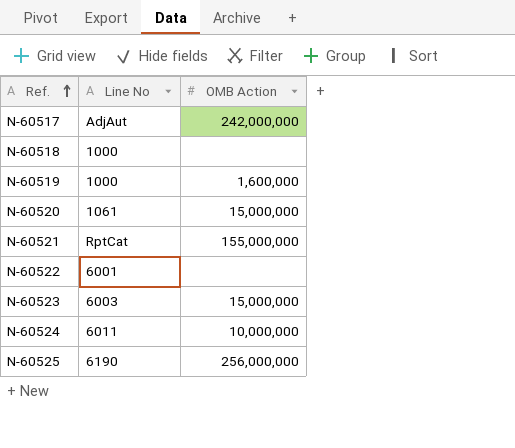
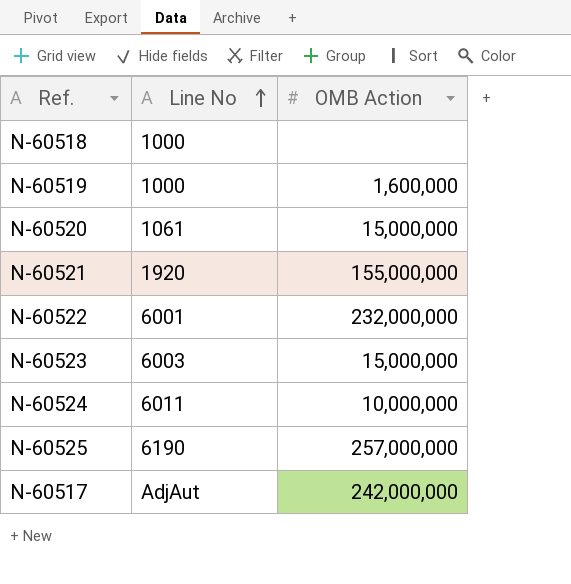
row order: Ref. ascending -> Line No ascending
N-60521 | Line No: RptCat -> 1920
N-60522 | OMB Action: none -> 232,000,000
N-60525 | OMB Action: 256,000,000 -> 257,000,000

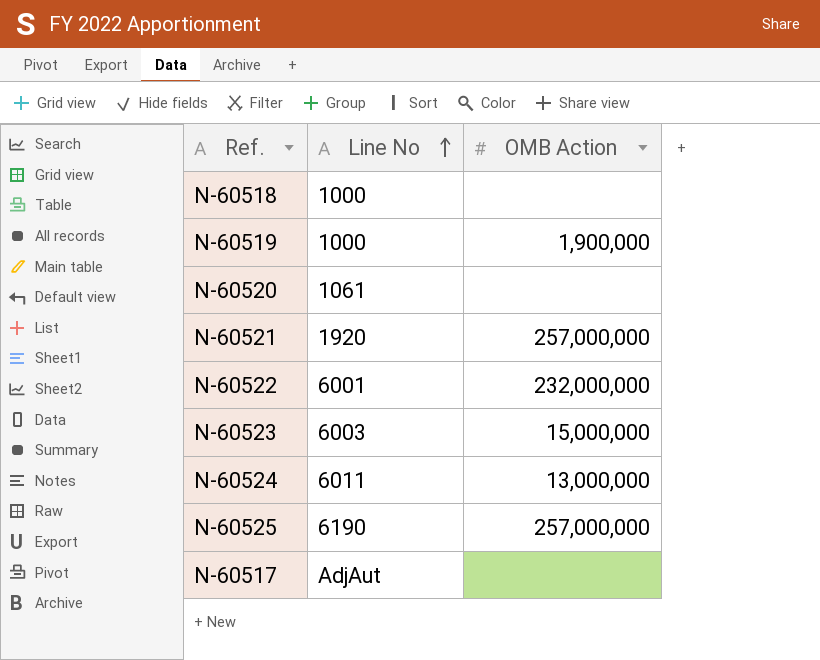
N-60519 | OMB Action: 1,600,000 -> 1,900,000
N-60520 | OMB Action: 15,000,000 -> none
N-60521 | OMB Action: 155,000,000 -> 257,000,000
N-60524 | OMB Action: 10,000,000 -> 13,000,000
N-60517 | OMB Action: 242,000,000 -> none

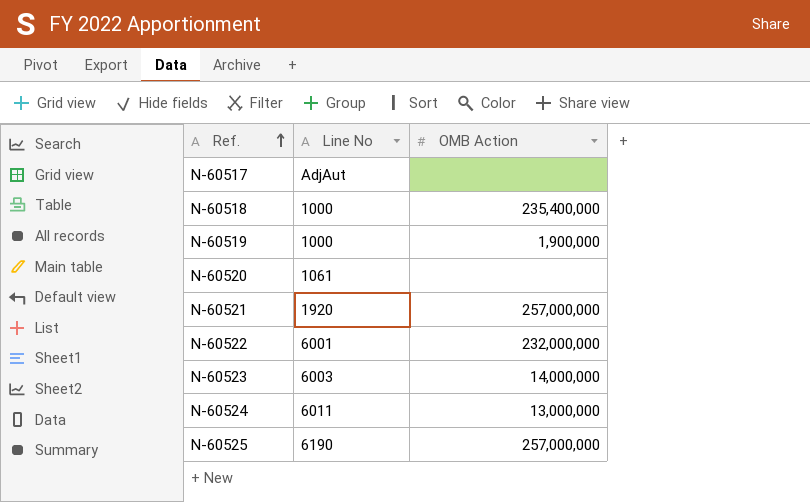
row order: Line No ascending -> Ref. ascending
N-60518 | OMB Action: none -> 235,400,000
N-60523 | OMB Action: 15,000,000 -> 14,000,000

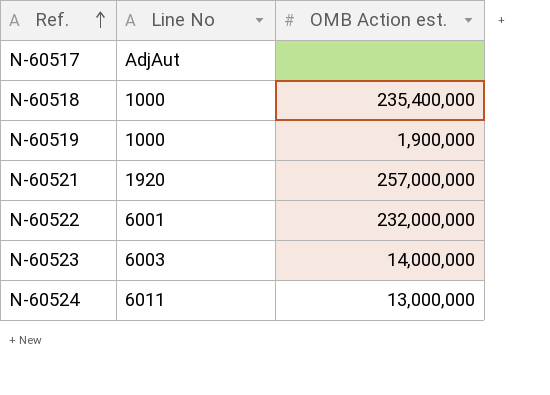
column name: OMB Action -> OMB Action est.
row N-60520: 1061 | none -> none
row N-60525: 6190 | 257,000,000 -> none

